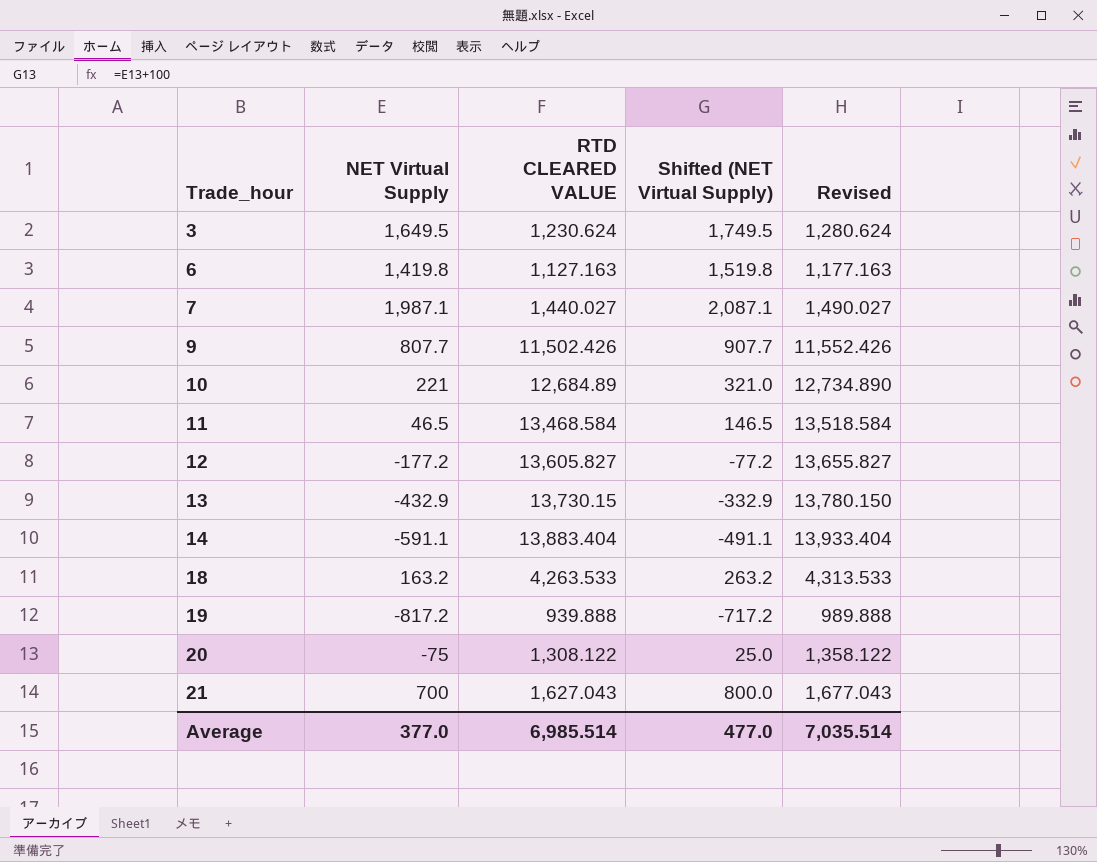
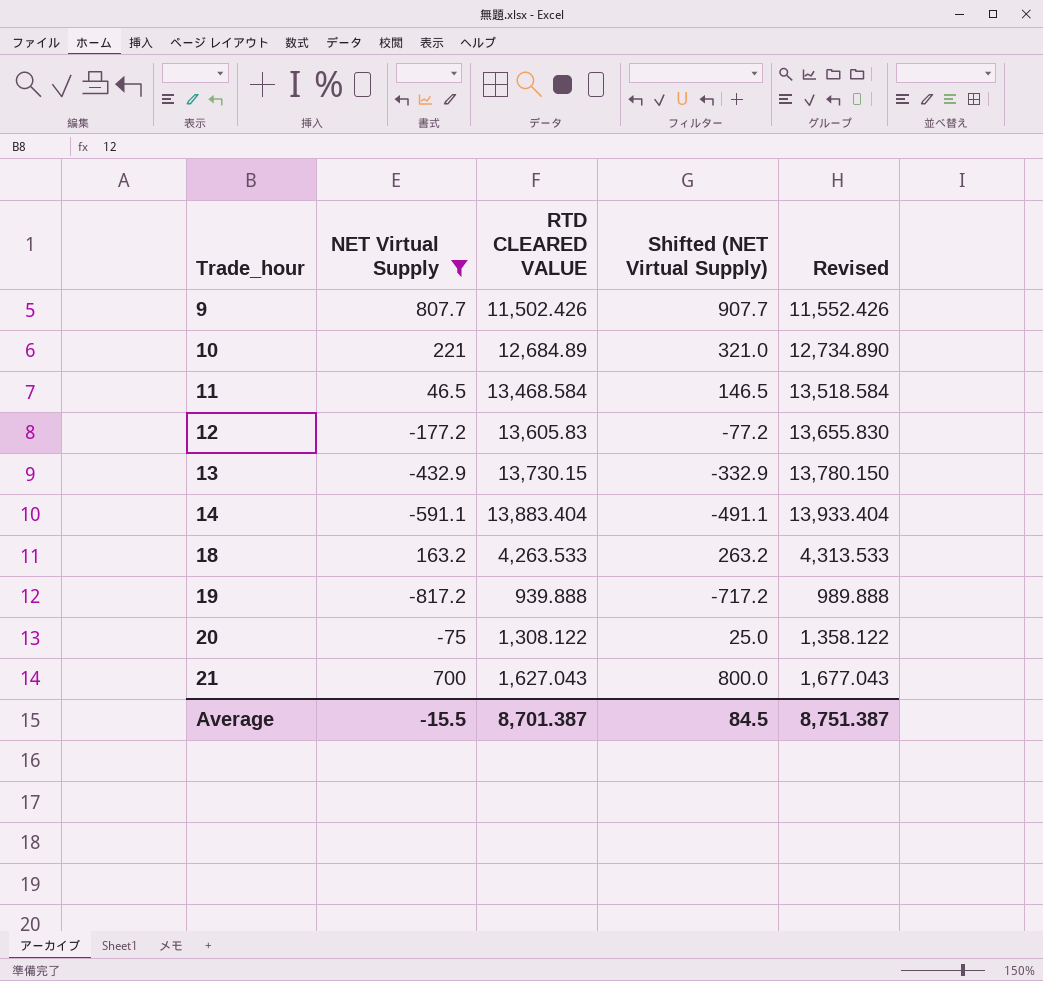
filter: none -> NET Virtual Supply <= 807.7
12 | RTD CLEARED VALUE: 13,605.827 -> 13,605.83
12 | Revised: 13,655.827 -> 13,655.830
Average | NET Virtual Supply: 377.0 -> -15.5
Average | RTD CLEARED VALUE: 6,985.514 -> 8,701.387
Average | Shifted (NET Virtual Supply): 477.0 -> 84.5
Average | Revised: 7,035.514 -> 8,751.387

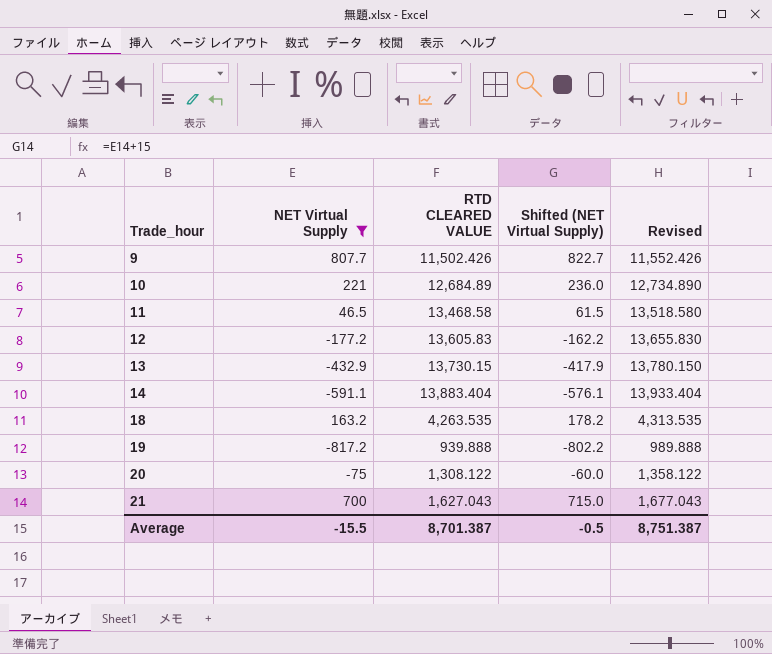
column Shifted (NET Virtual Supply) | formula: [NET Virtual Supply] + 100 -> [NET Virtual Supply] + 15
11 | RTD CLEARED VALUE: 13,468.584 -> 13,468.58
11 | Revised: 13,518.584 -> 13,518.580
18 | RTD CLEARED VALUE: 4,263.533 -> 4,263.535
18 | Revised: 4,313.533 -> 4,313.535
Average | Shifted (NET Virtual Supply): 84.5 -> -0.5

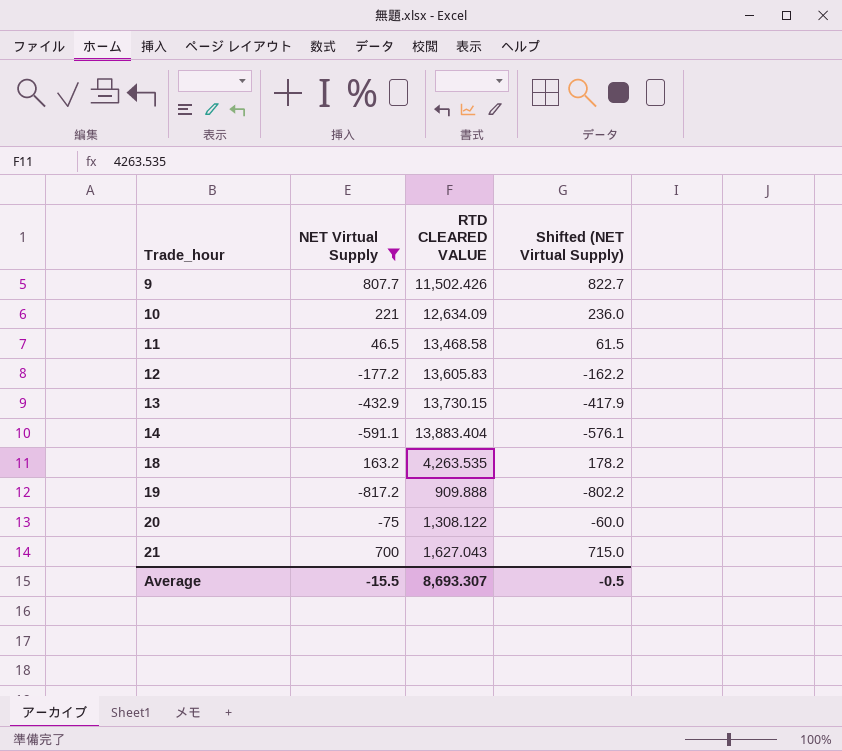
column Revised | formula: [RTD CLEARED VALUE] + 50 -> none
10 | RTD CLEARED VALUE: 12,684.89 -> 12,634.09
19 | RTD CLEARED VALUE: 939.888 -> 909.888
Average | RTD CLEARED VALUE: 8,701.387 -> 8,693.307

